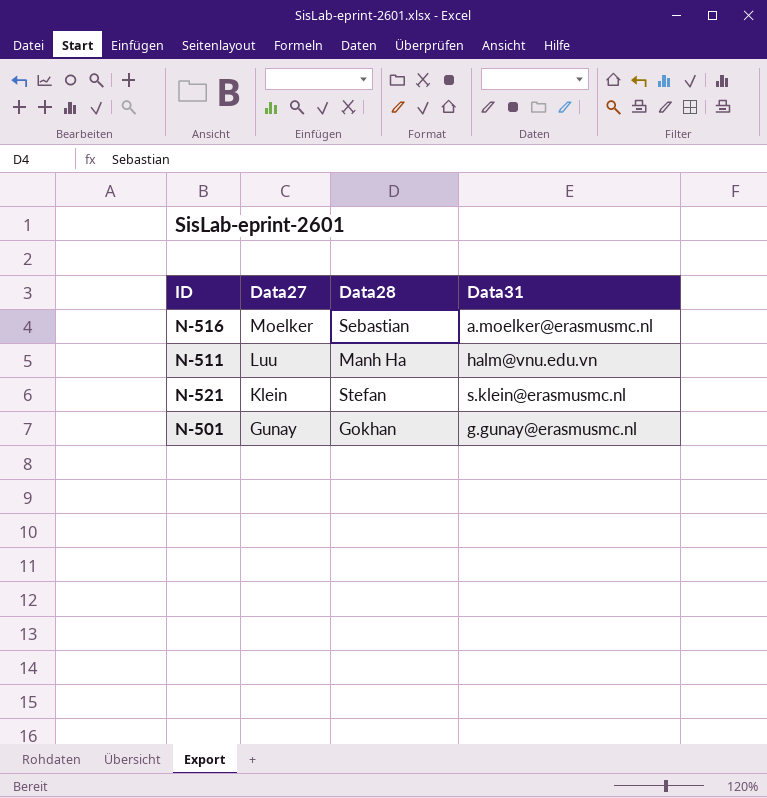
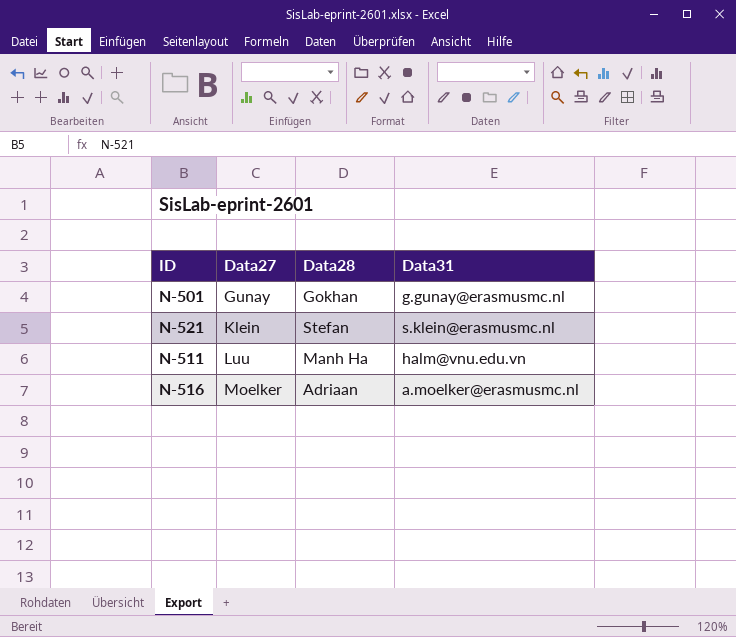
row order: Data27 descending -> Data27 ascending
N-516 | Data28: Sebastian -> Adriaan

